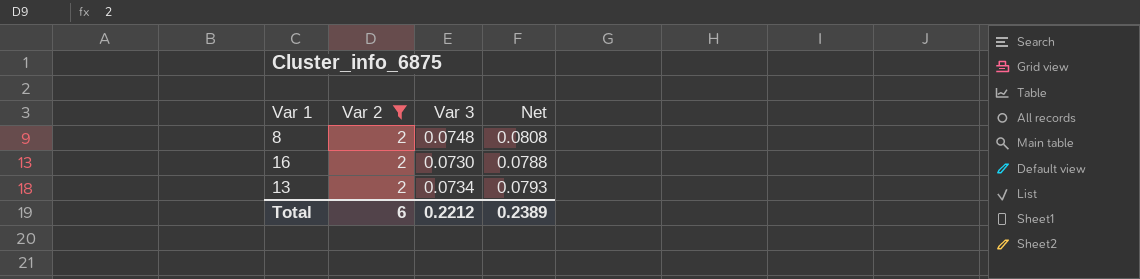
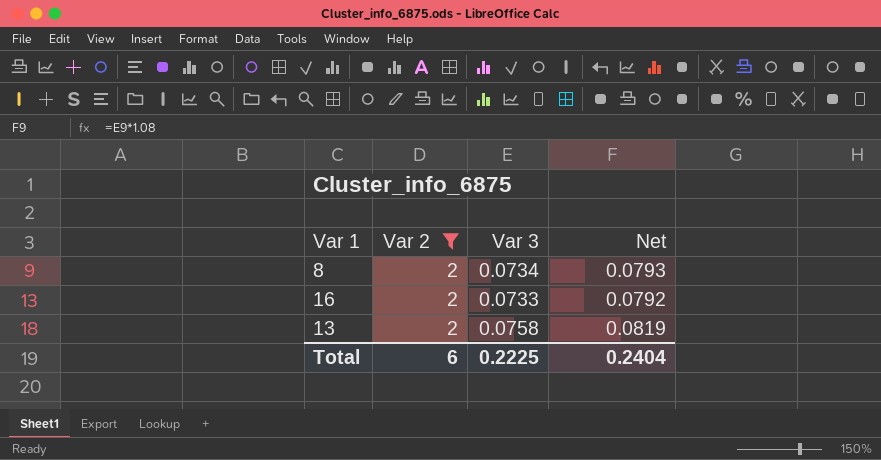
8 | Var 3: 0.0748 -> 0.0734
8 | Net: 0.0808 -> 0.0793
16 | Var 3: 0.0730 -> 0.0733
16 | Net: 0.0788 -> 0.0792
13 | Var 3: 0.0734 -> 0.0758
13 | Net: 0.0793 -> 0.0819
Total | Var 3: 0.2212 -> 0.2225
Total | Net: 0.2389 -> 0.2404

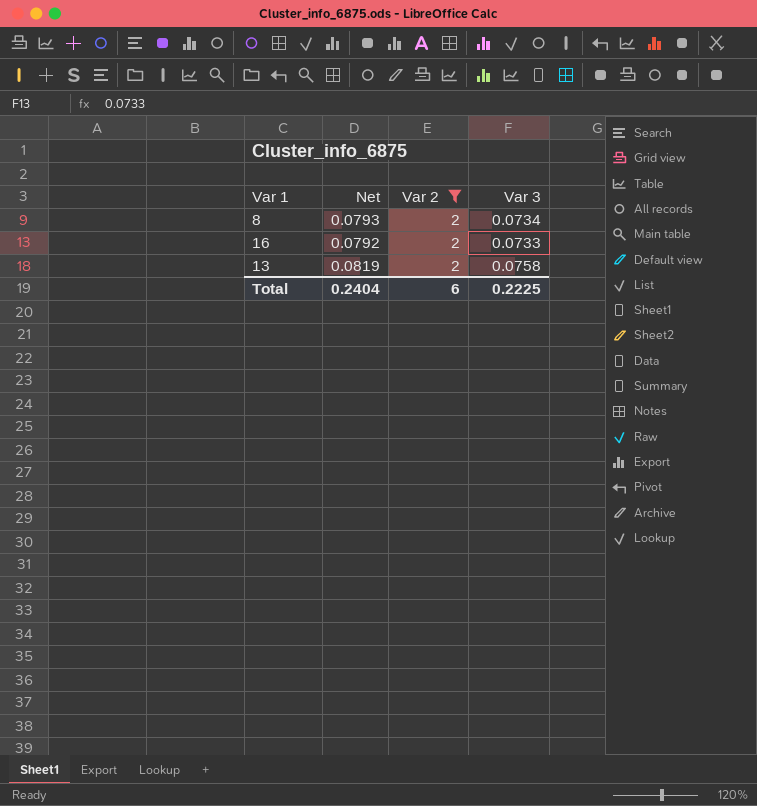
column Net | position: 4 -> 2

